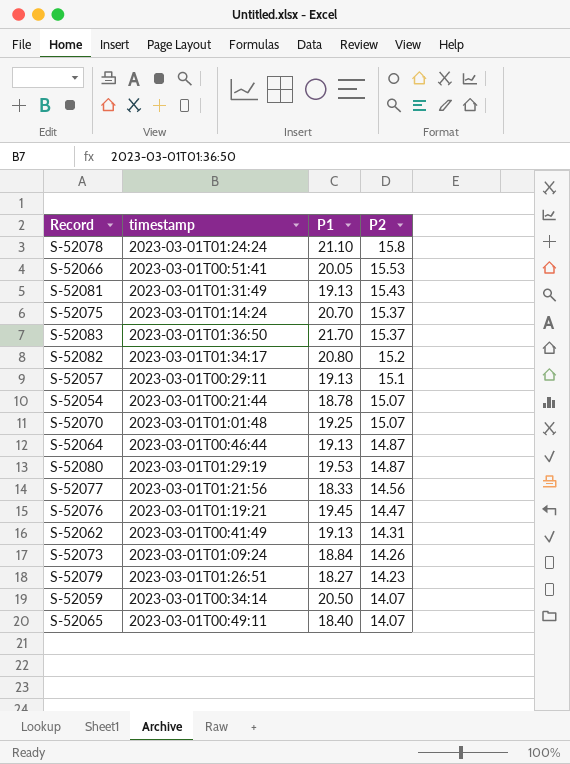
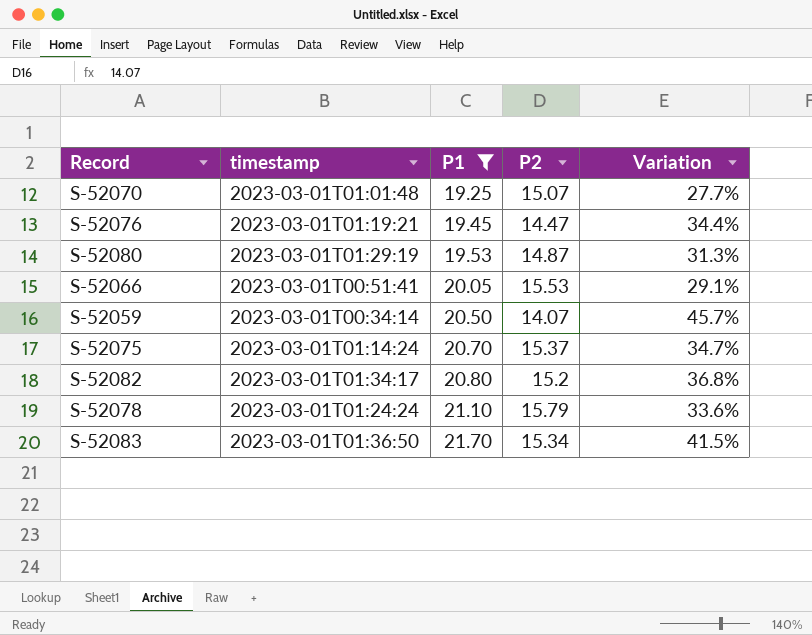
filter: none -> P1 >= 19.25
row order: P2 descending -> P1 ascending
column Variation | formula: none -> ([P1] - [P2]) / [P2]
S-52078 | P2: 15.8 -> 15.79
S-52083 | P2: 15.37 -> 15.34

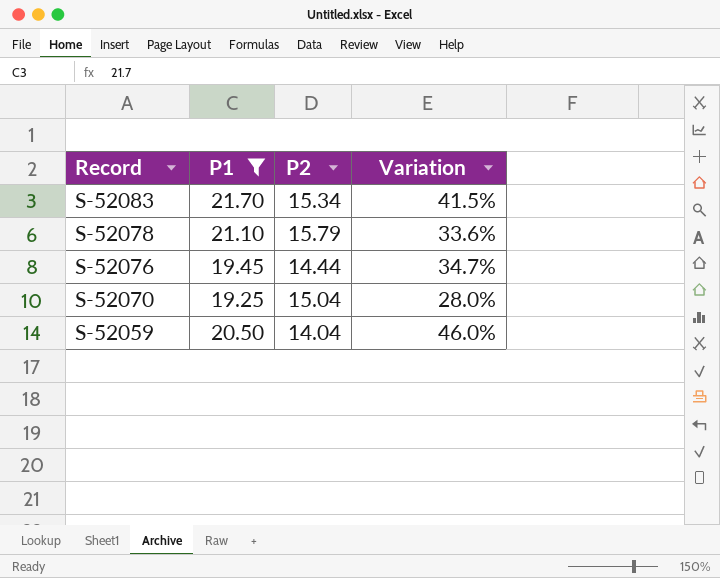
row order: P1 ascending -> Record descending
column timestamp | position: 2 -> none
row S-52080: 2023-03-01T01:29:19 | 19.53 | 14.87 | 31.3% -> none
row S-52066: 2023-03-01T00:51:41 | 20.05 | 15.53 | 29.1% -> none
row S-52075: 2023-03-01T01:14:24 | 20.70 | 15.37 | 34.7% -> none
row S-52082: 2023-03-01T01:34:17 | 20.80 | 15.2 | 36.8% -> none
S-52076 | P2: 14.47 -> 14.44
S-52076 | Variation: 34.4% -> 34.7%
S-52070 | P2: 15.07 -> 15.04
S-52070 | Variation: 27.7% -> 28.0%
S-52059 | P2: 14.07 -> 14.04
S-52059 | Variation: 45.7% -> 46.0%

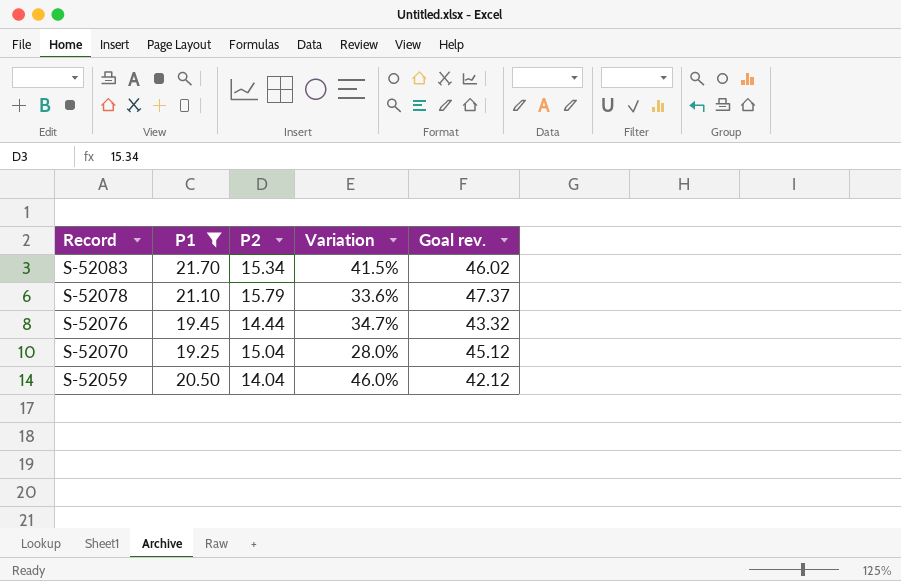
column Goal rev. | formula: none -> [P2] * 3

